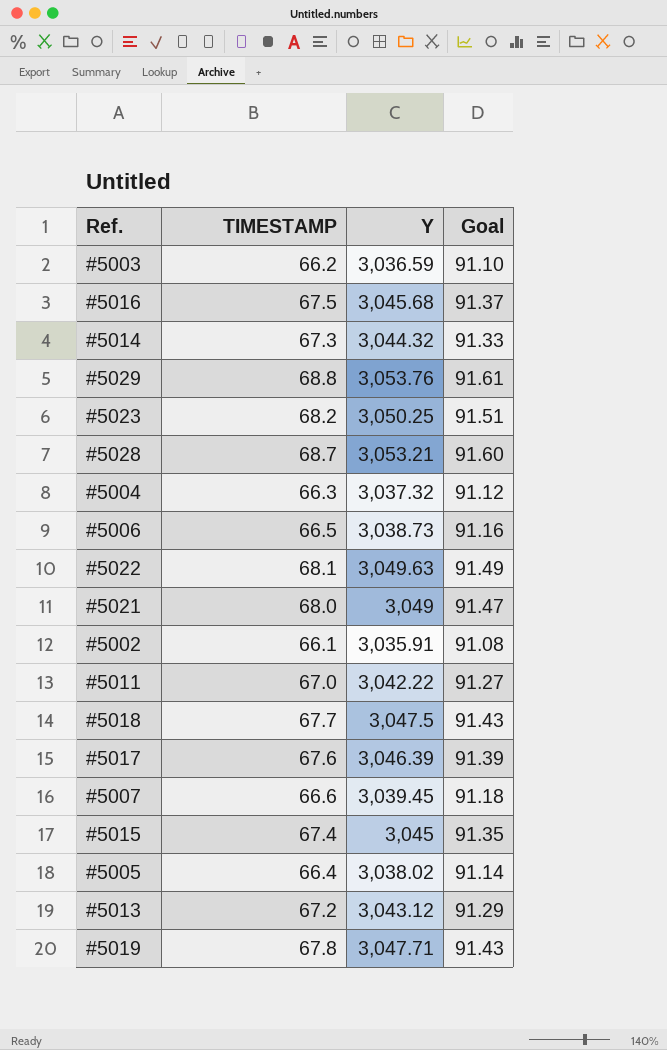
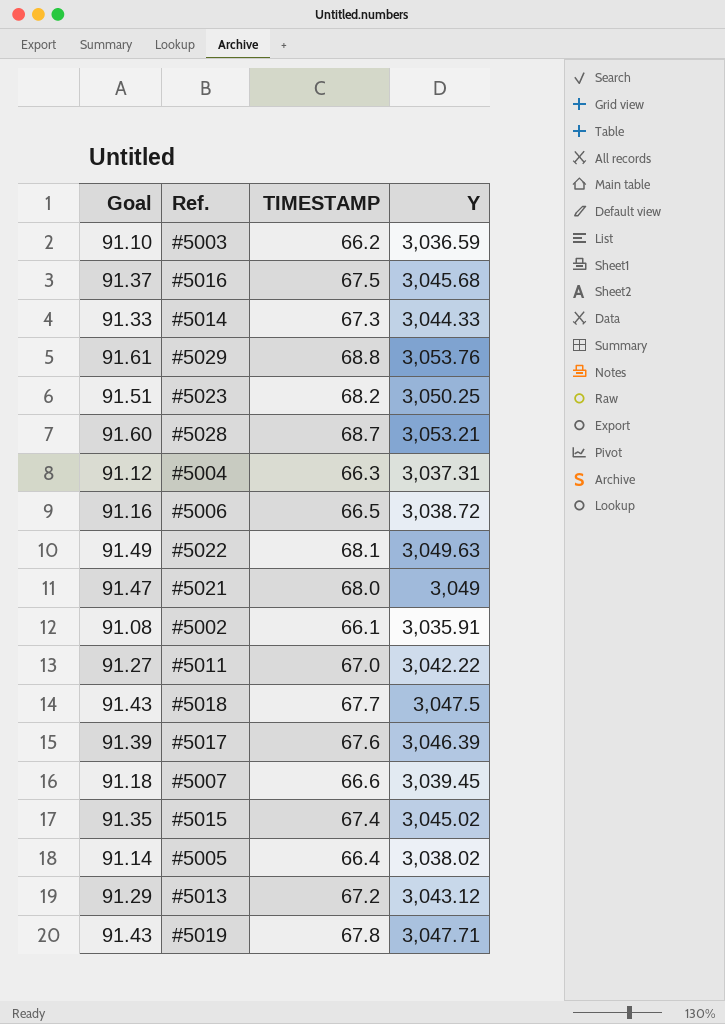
column Goal | position: 4 -> 1
#5014 | Y: 3,044.32 -> 3,044.33
#5004 | Y: 3,037.32 -> 3,037.31
#5006 | Y: 3,038.73 -> 3,038.72
#5015 | Y: 3,045 -> 3,045.02

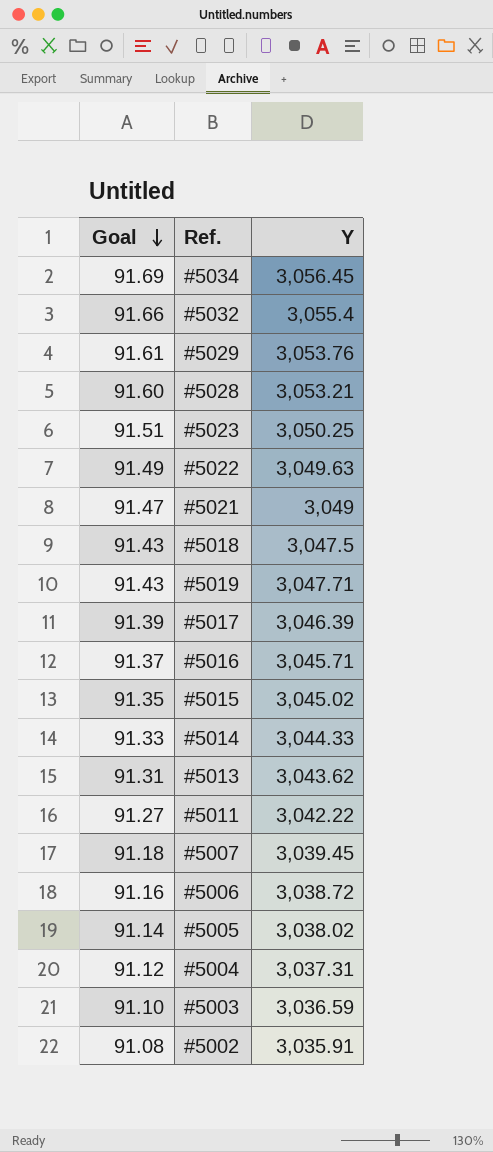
row order: none -> Goal descending
column TIMESTAMP | position: 3 -> none
row #5034: none -> 91.69 | 3,056.45
row #5032: none -> 91.66 | 3,055.4
#5016 | Y: 3,045.68 -> 3,045.71
#5013 | Goal: 91.29 -> 91.31
#5013 | Y: 3,043.12 -> 3,043.62

